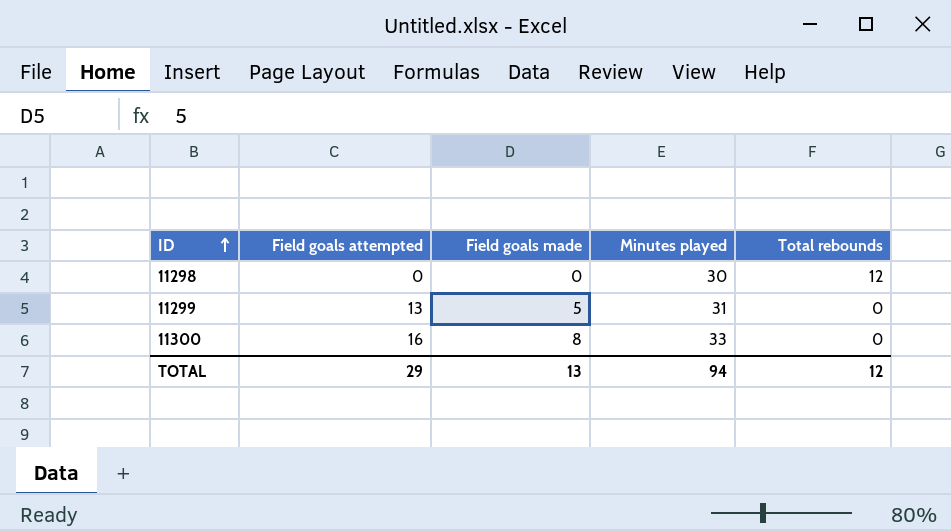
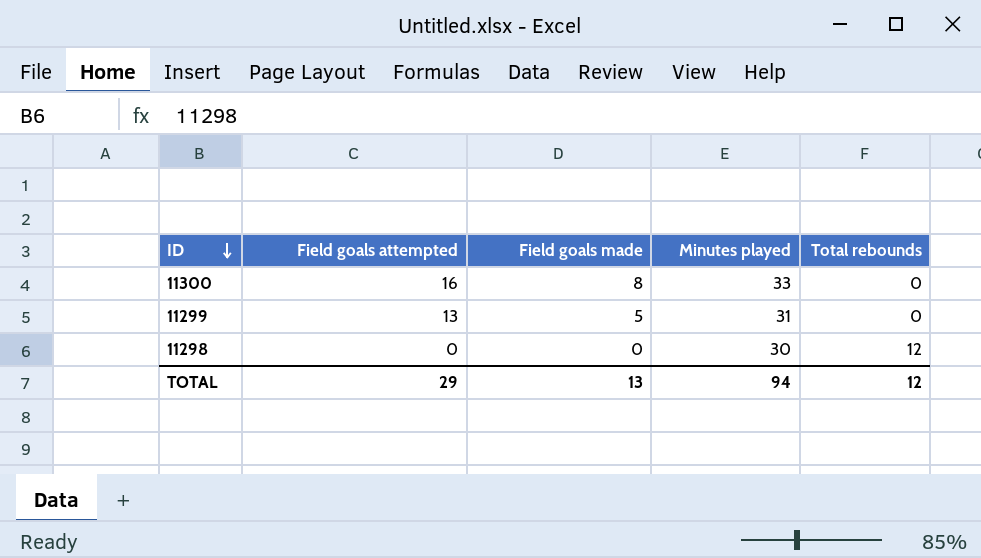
row order: ID ascending -> ID descending

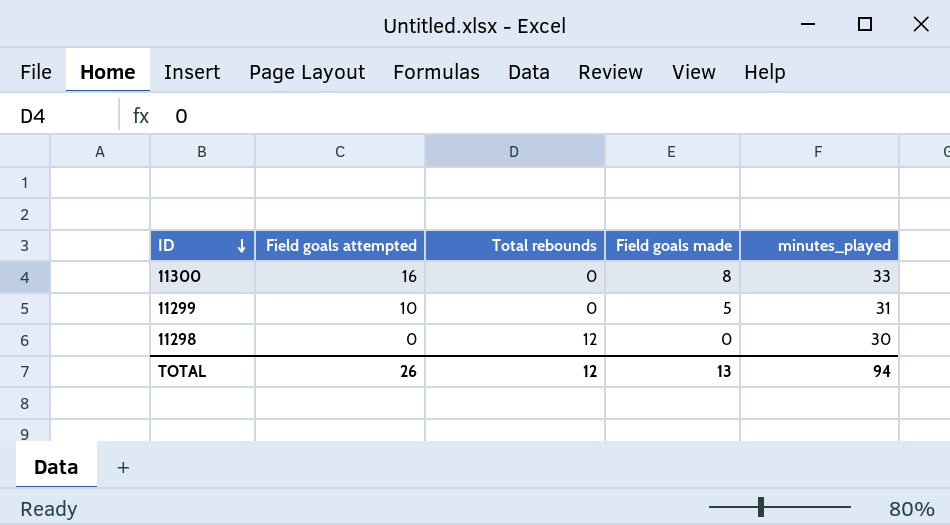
column Total rebounds | position: 5 -> 3
column name: Minutes played -> minutes_played
11299 | Field goals attempted: 13 -> 10
TOTAL | Field goals attempted: 29 -> 26

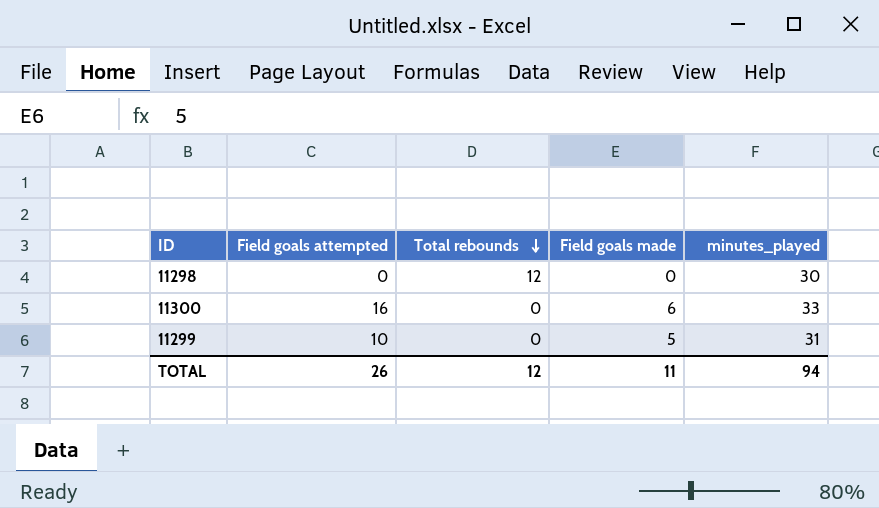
row order: ID descending -> Total rebounds descending
11300 | Field goals made: 8 -> 6
TOTAL | Field goals made: 13 -> 11

